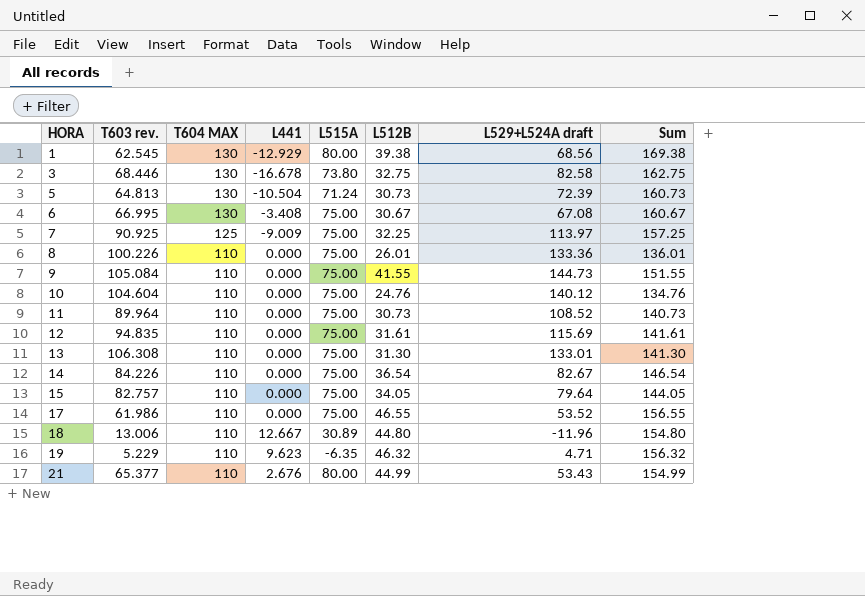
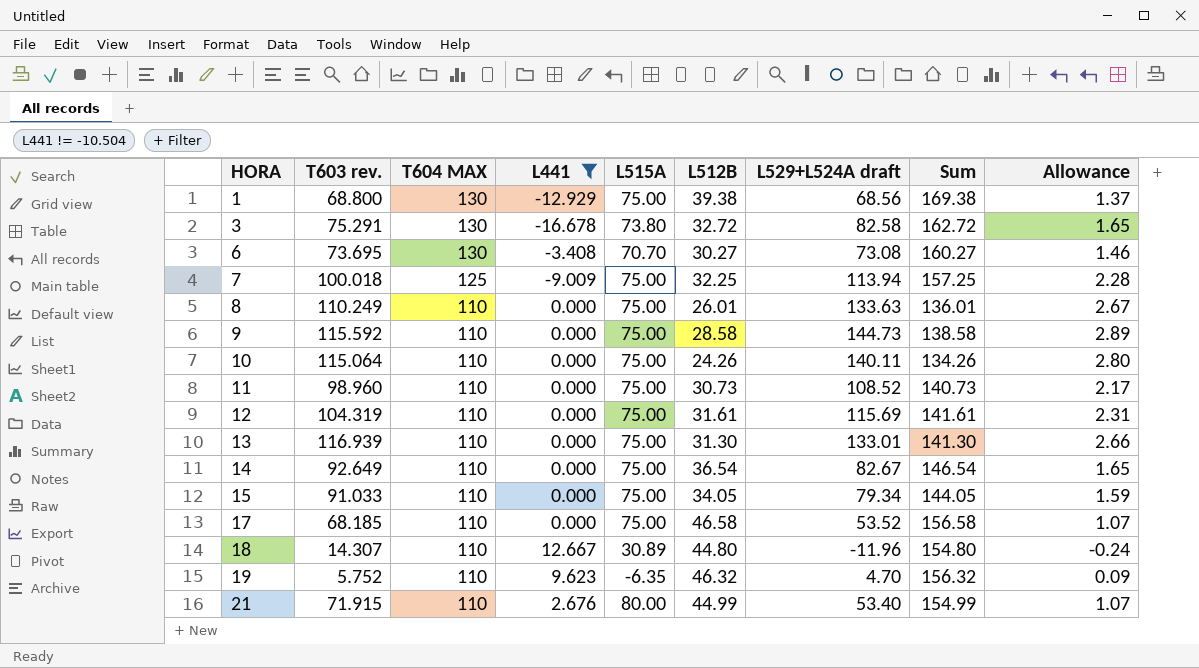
filter: none -> L441 != -10.504
column Allowance | formula: none -> [L529+L524A draft] * 0.02
1 | T603 rev.: 62.545 -> 68.800
1 | L515A: 80.00 -> 75.00
3 | T603 rev.: 68.446 -> 75.291
3 | L512B: 32.75 -> 32.72
3 | Sum: 162.75 -> 162.72
6 | T603 rev.: 66.995 -> 73.695
6 | L515A: 75.00 -> 70.70
6 | L512B: 30.67 -> 30.27
6 | L529+L524A draft: 67.08 -> 73.08
6 | Sum: 160.67 -> 160.27
7 | T603 rev.: 90.925 -> 100.018
7 | L529+L524A draft: 113.97 -> 113.94
8 | T603 rev.: 100.226 -> 110.249
8 | L529+L524A draft: 133.36 -> 133.63
9 | T603 rev.: 105.084 -> 115.592
9 | L512B: 41.55 -> 28.58
9 | Sum: 151.55 -> 138.58
10 | T603 rev.: 104.604 -> 115.064
10 | L512B: 24.76 -> 24.26
10 | L529+L524A draft: 140.12 -> 140.11
10 | Sum: 134.76 -> 134.26
11 | T603 rev.: 89.964 -> 98.960
12 | T603 rev.: 94.835 -> 104.319
13 | T603 rev.: 106.308 -> 116.939
14 | T603 rev.: 84.226 -> 92.649
15 | T603 rev.: 82.757 -> 91.033
15 | L529+L524A draft: 79.64 -> 79.34
17 | T603 rev.: 61.986 -> 68.185
17 | L512B: 46.55 -> 46.58
17 | Sum: 156.55 -> 156.58
18 | T603 rev.: 13.006 -> 14.307
19 | T603 rev.: 5.229 -> 5.752
19 | L529+L524A draft: 4.71 -> 4.70
21 | T603 rev.: 65.377 -> 71.915
21 | L529+L524A draft: 53.43 -> 53.40

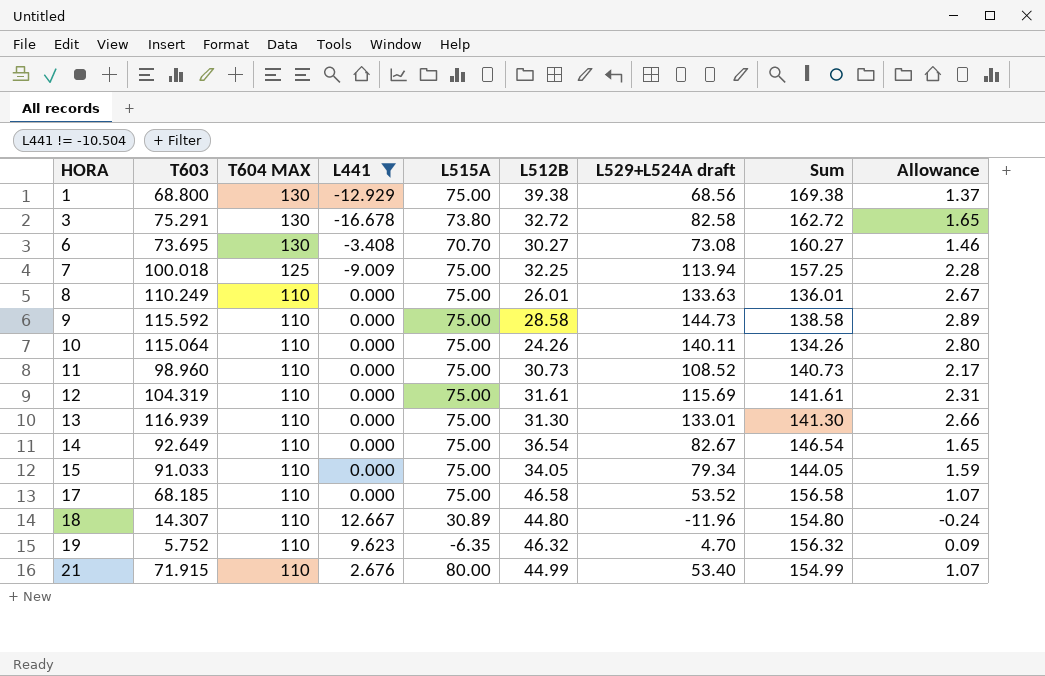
column name: T603 rev. -> T603

